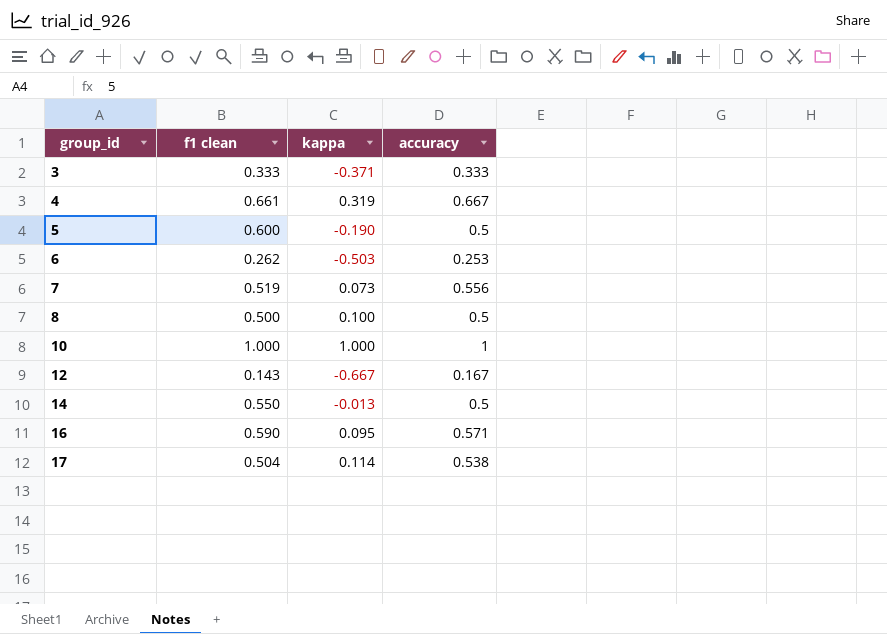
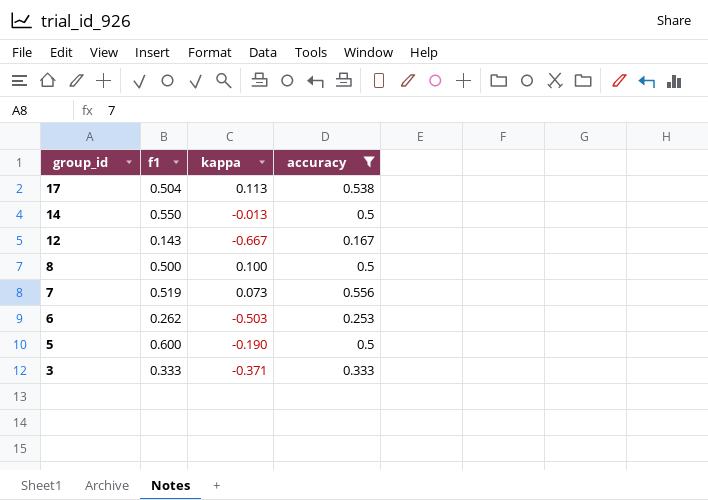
filter: none -> accuracy <= 0.556
row order: group_id ascending -> group_id descending
column name: f1 clean -> f1
17 | kappa: 0.114 -> 0.113

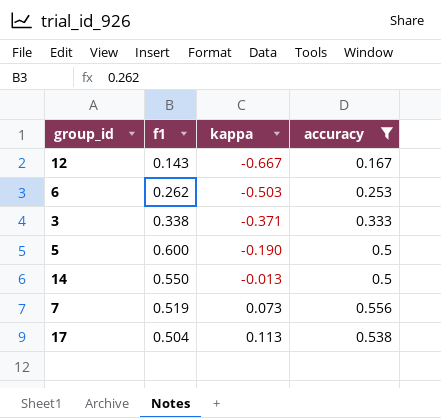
row order: group_id descending -> kappa ascending
row 8: 0.500 | 0.100 | 0.5 -> none
3 | f1: 0.333 -> 0.338

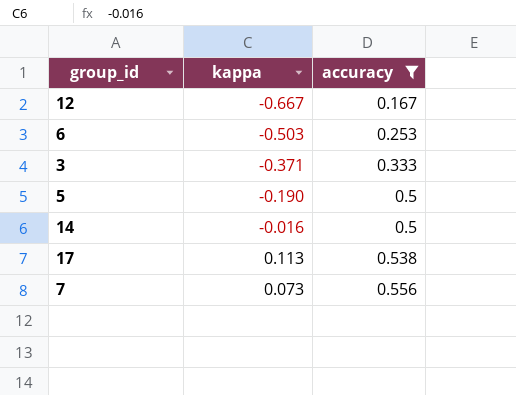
row order: kappa ascending -> accuracy ascending
column f1 | position: 2 -> none
14 | kappa: -0.013 -> -0.016

